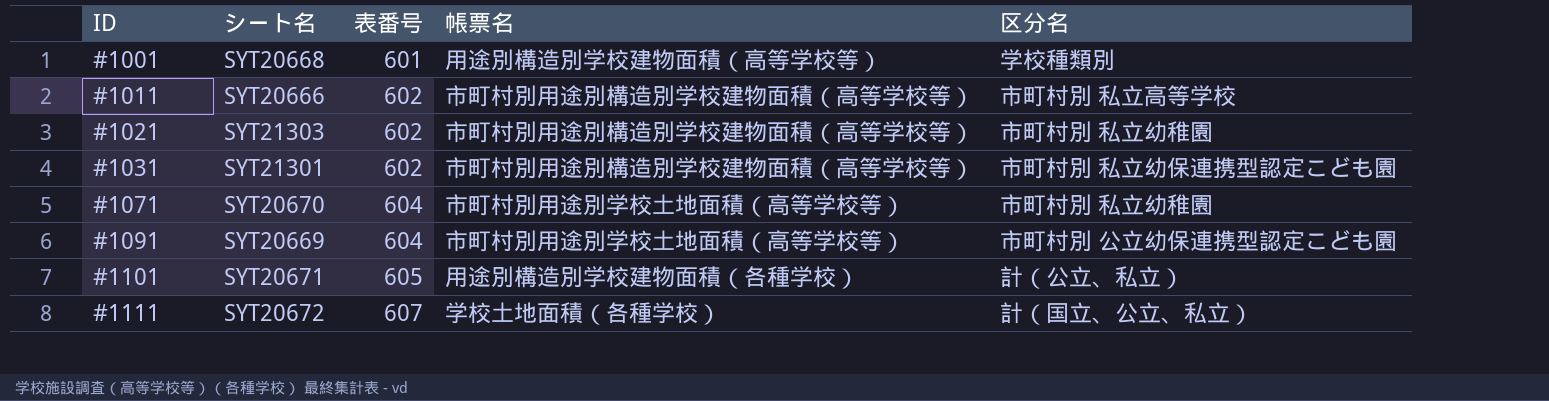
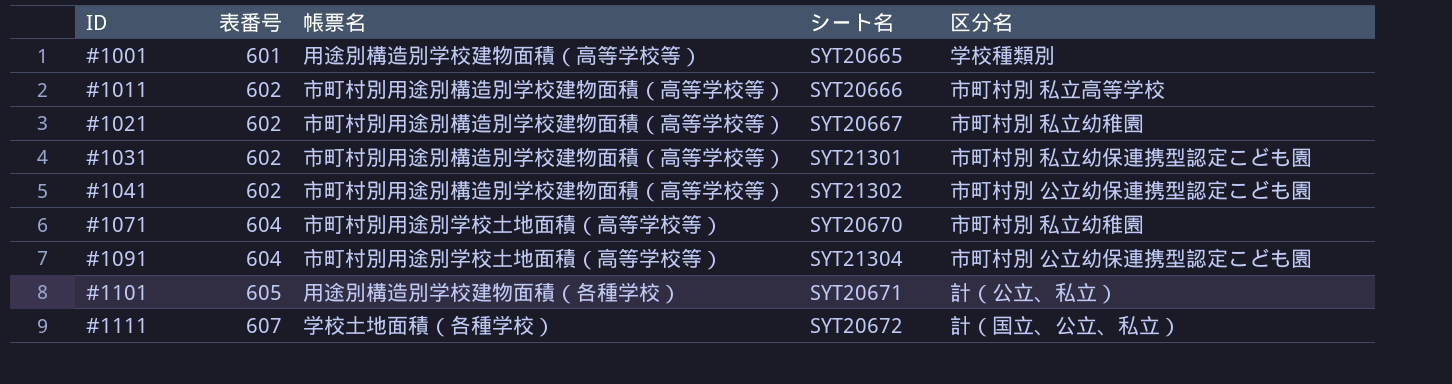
column シート名 | position: 2 -> 4
#1001 | シート名: SYT20668 -> SYT20665
#1021 | シート名: SYT21303 -> SYT20667
row #1041: none -> 602 | 市町村別用途別構造別学校建物面積（高等学校等） | SYT21302 | 市町村別 公立幼保連携型認定こども園
#1091 | シート名: SYT20669 -> SYT21304

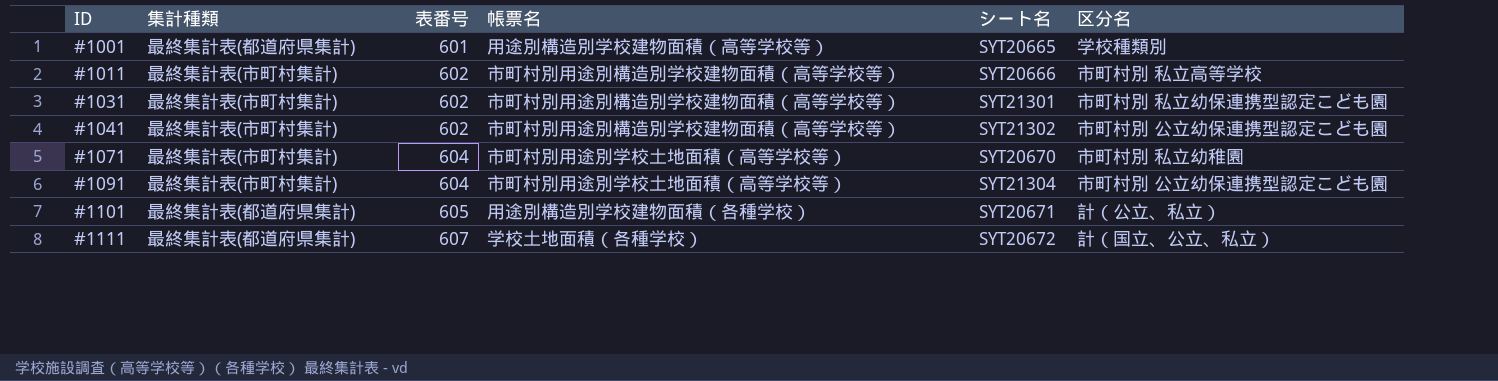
column 集計種類 | position: none -> 2
row #1021: 602 | 市町村別用途別構造別学校建物面積（高等学校等） | SYT20667 | 市町村別 私立幼稚園 -> none

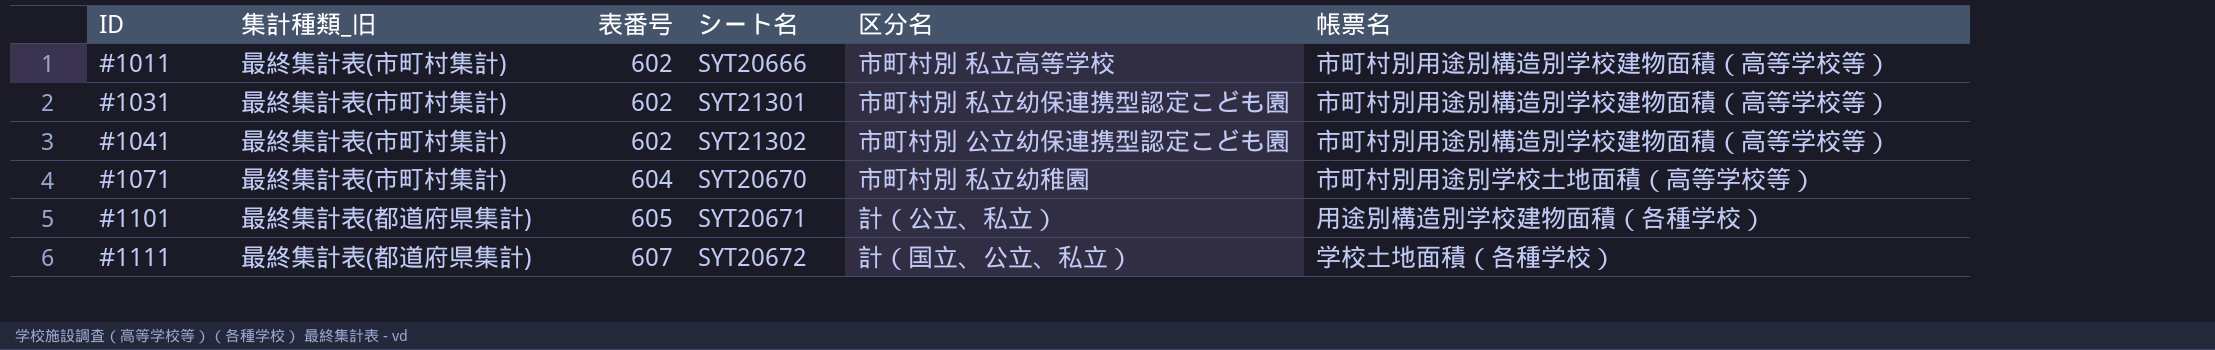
column name: 集計種類 -> 集計種類_旧
column 帳票名 | position: 4 -> 6
row #1001: 最終集計表(都道府県集計) | 601 | 用途別構造別学校建物面積（高等学校等） | SYT20665 | 学校種類別 -> none
row #1091: 最終集計表(市町村集計) | 604 | 市町村別用途別学校土地面積（高等学校等） | SYT21304 | 市町村別 公立幼保連携型認定こども園 -> none

